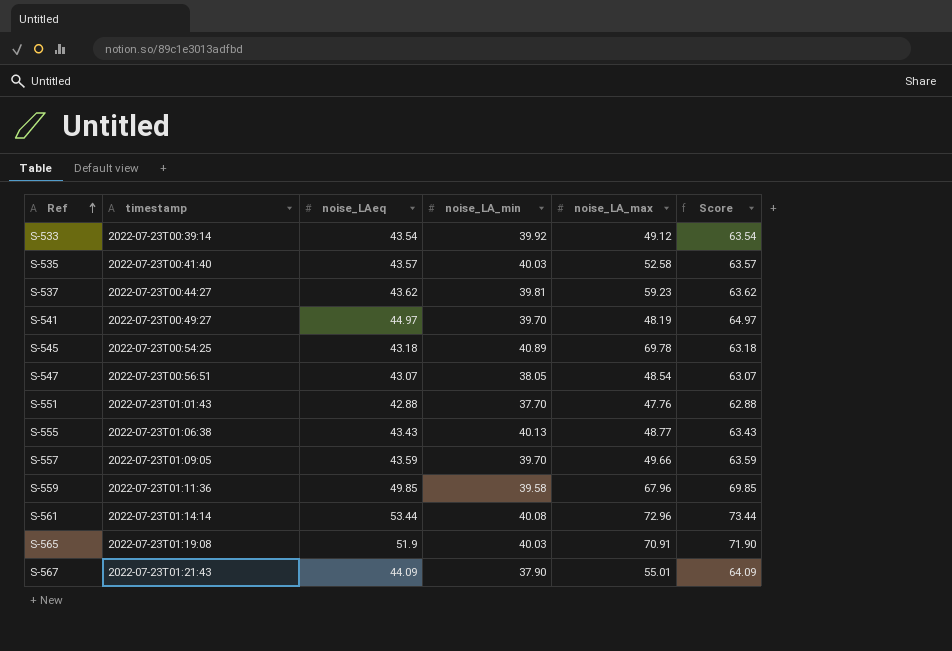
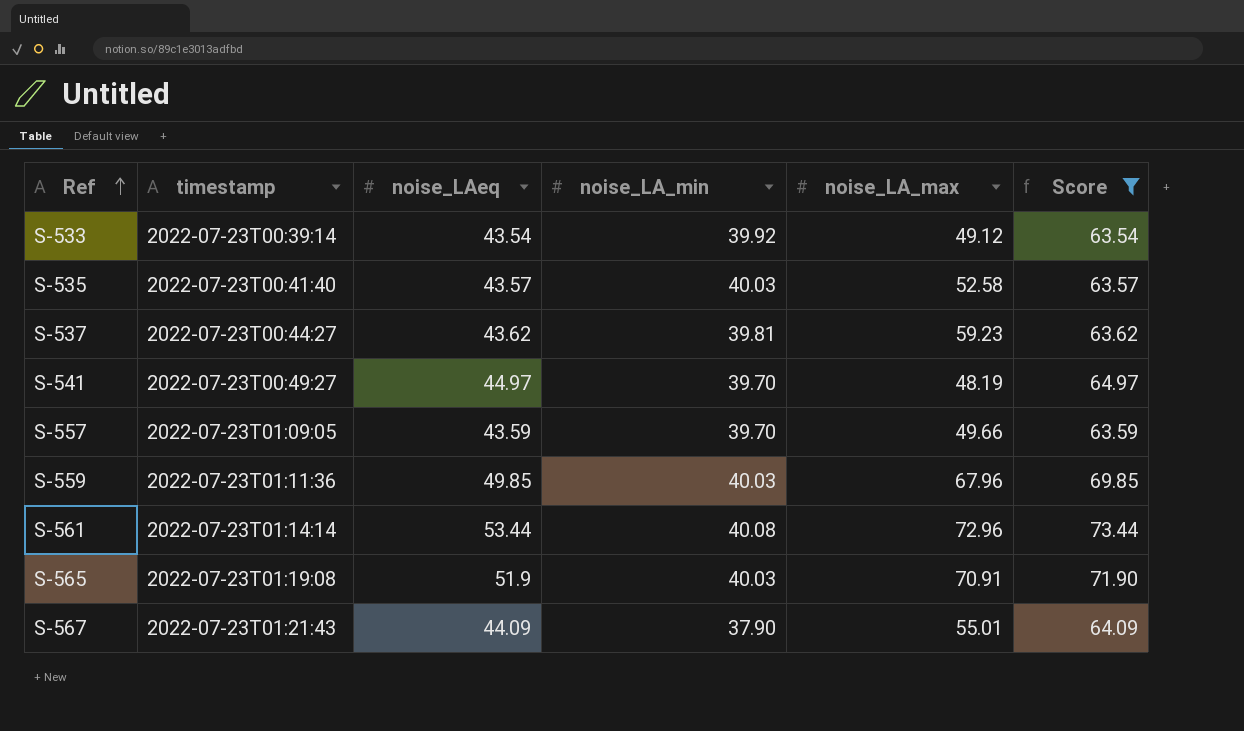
filter: none -> Score >= 63.54
S-559 | noise_LA_min: 39.58 -> 40.03

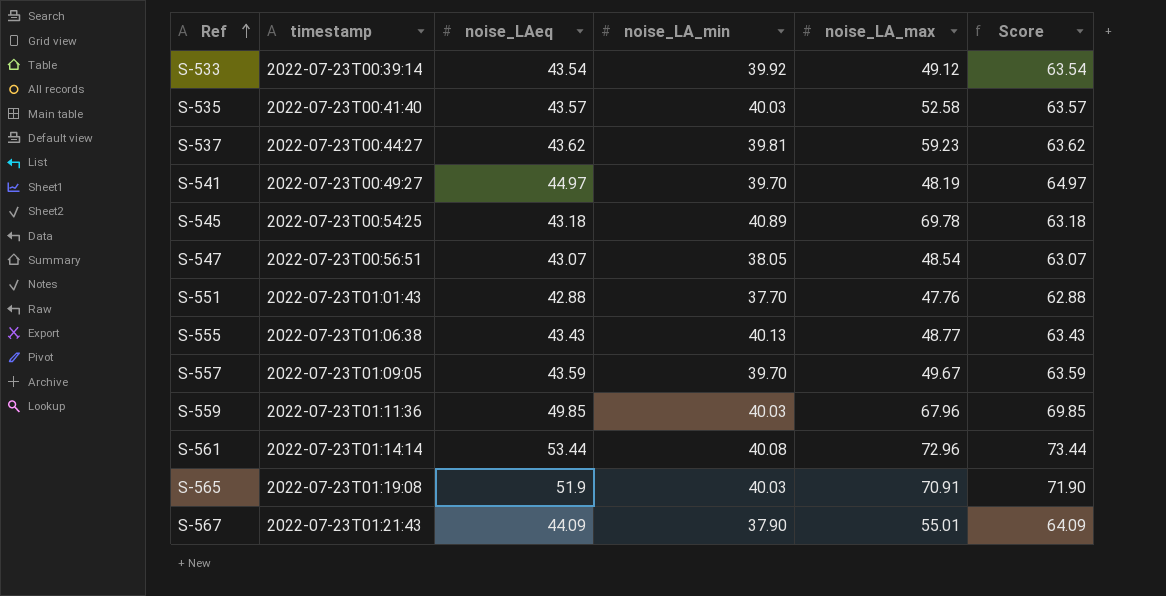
filter: Score >= 63.54 -> none
S-557 | noise_LA_max: 49.66 -> 49.67

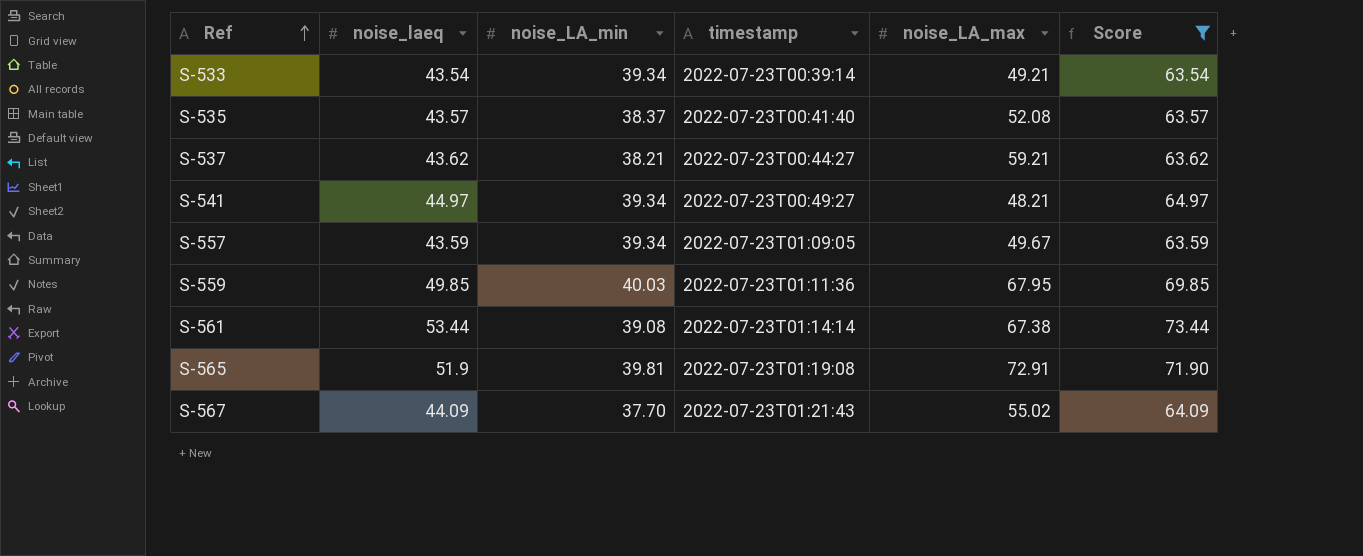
filter: none -> Score >= 63.54
column name: noise_LAeq -> noise_laeq
column timestamp | position: 2 -> 4
S-533 | noise_LA_min: 39.92 -> 39.34
S-533 | noise_LA_max: 49.12 -> 49.21
S-535 | noise_LA_min: 40.03 -> 38.37
S-535 | noise_LA_max: 52.58 -> 52.08
S-537 | noise_LA_min: 39.81 -> 38.21
S-537 | noise_LA_max: 59.23 -> 59.21
S-541 | noise_LA_min: 39.70 -> 39.34
S-541 | noise_LA_max: 48.19 -> 48.21
S-557 | noise_LA_min: 39.70 -> 39.34
S-559 | noise_LA_max: 67.96 -> 67.95
S-561 | noise_LA_min: 40.08 -> 39.08
S-561 | noise_LA_max: 72.96 -> 67.38
S-565 | noise_LA_min: 40.03 -> 39.81
S-565 | noise_LA_max: 70.91 -> 72.91
S-567 | noise_LA_min: 37.90 -> 37.70
S-567 | noise_LA_max: 55.01 -> 55.02

